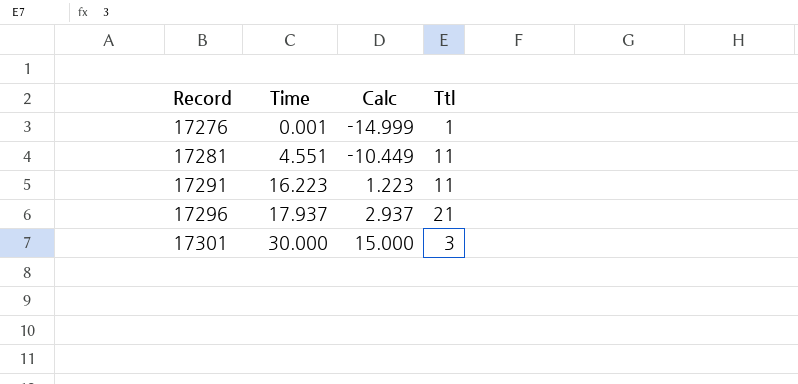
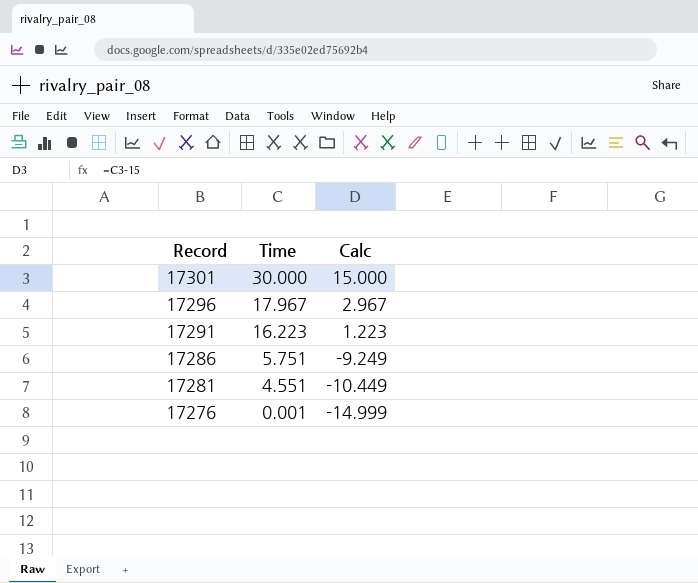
row order: Record ascending -> Record descending
column Ttl | position: 4 -> none
17296 | Time: 17.937 -> 17.967
17296 | Calc: 2.937 -> 2.967
row 17286: none -> 5.751 | -9.249

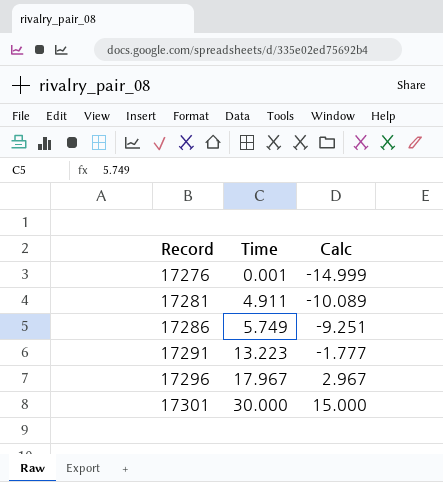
row order: Record descending -> Record ascending
17281 | Time: 4.551 -> 4.911
17281 | Calc: -10.449 -> -10.089
17286 | Time: 5.751 -> 5.749
17286 | Calc: -9.249 -> -9.251
17291 | Time: 16.223 -> 13.223
17291 | Calc: 1.223 -> -1.777

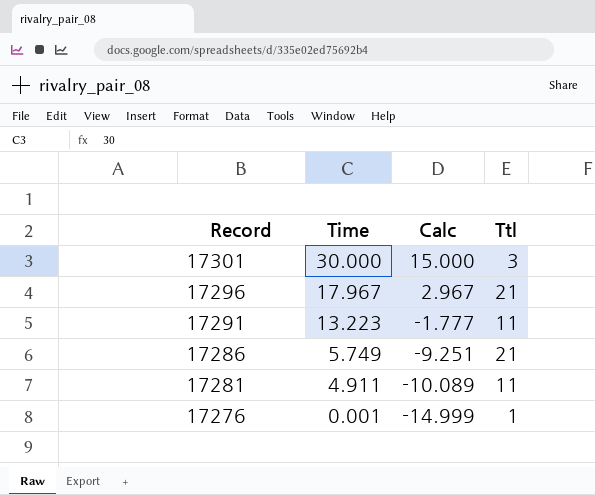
row order: Record ascending -> Record descending
column Ttl | position: none -> 4

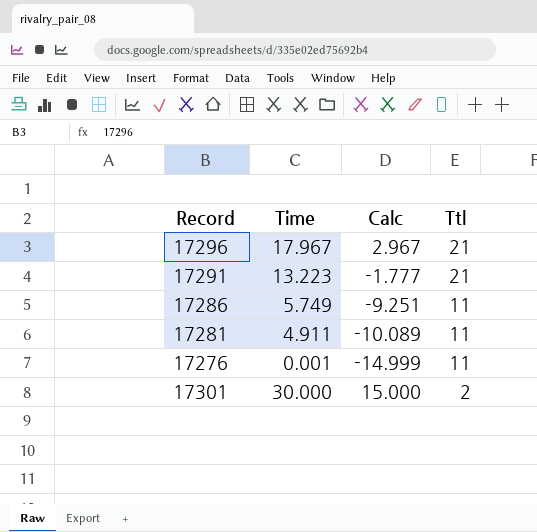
row order: Record descending -> Ttl descending
17291 | Ttl: 11 -> 21
17286 | Ttl: 21 -> 11
17276 | Ttl: 1 -> 11
17301 | Ttl: 3 -> 2

